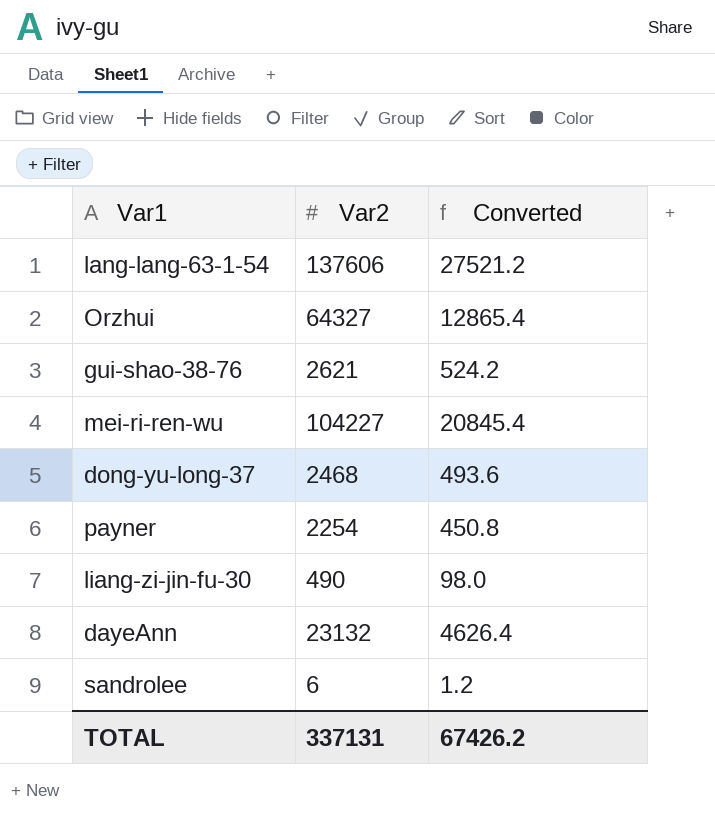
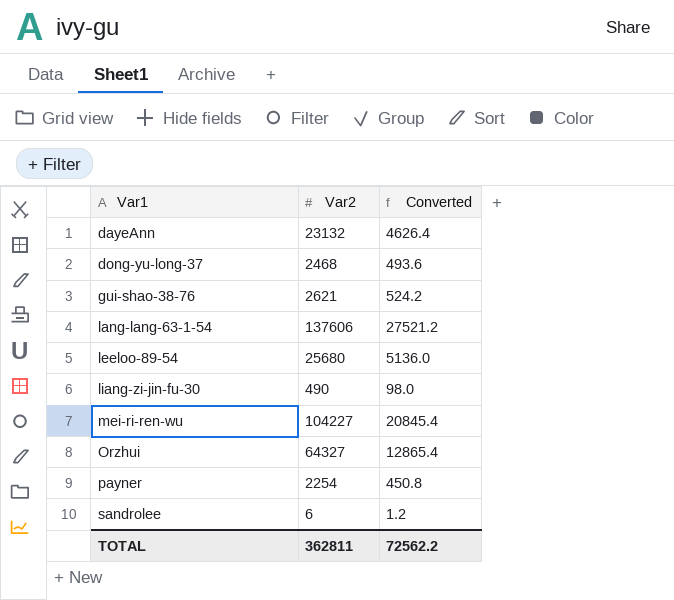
row order: none -> Var1 ascending
row leeloo-89-54: none -> 25680 | 5136.0
TOTAL | Var2: 337131 -> 362811
TOTAL | Converted: 67426.2 -> 72562.2

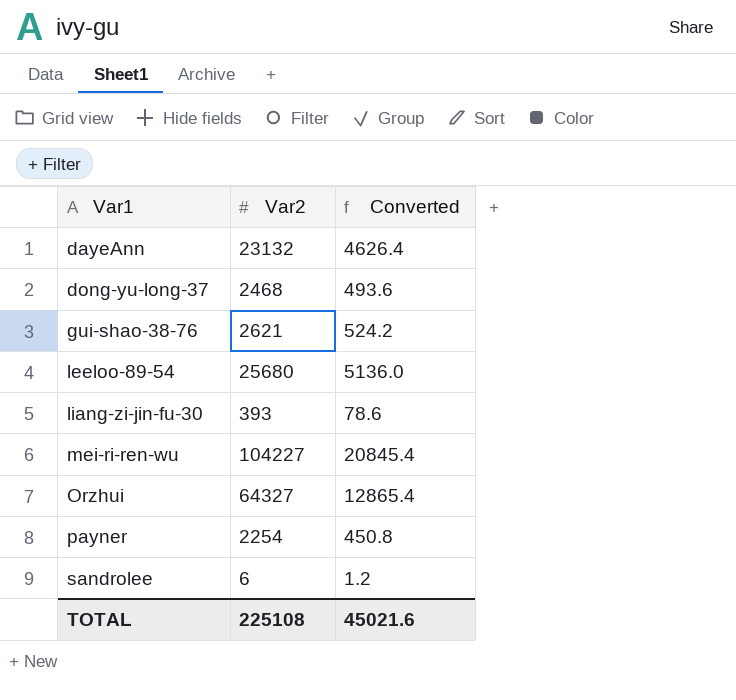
row lang-lang-63-1-54: 137606 | 27521.2 -> none
liang-zi-jin-fu-30 | Var2: 490 -> 393
liang-zi-jin-fu-30 | Converted: 98.0 -> 78.6
TOTAL | Var2: 362811 -> 225108
TOTAL | Converted: 72562.2 -> 45021.6

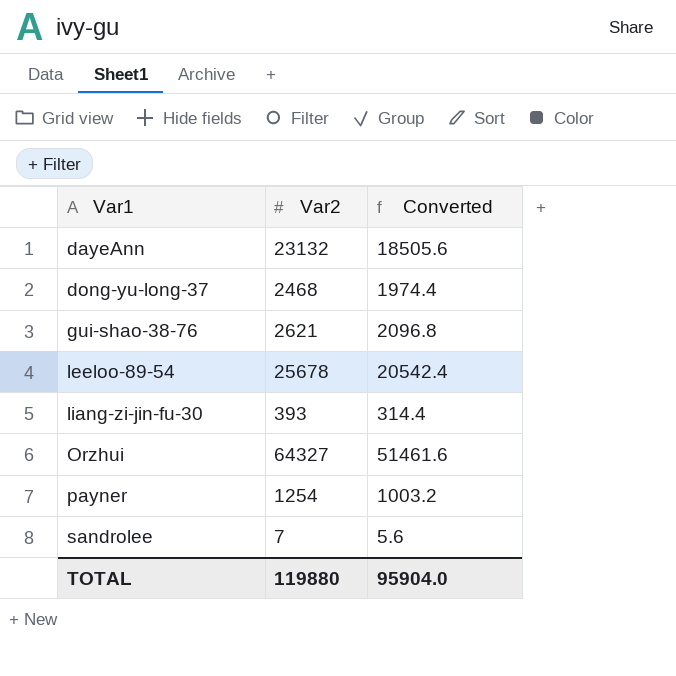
column Converted | formula: [Var2] * 0.2 -> [Var2] * 0.8
row mei-ri-ren-wu: 104227 | 20845.4 -> none
leeloo-89-54 | Var2: 25680 -> 25678
payner | Var2: 2254 -> 1254
sandrolee | Var2: 6 -> 7
TOTAL | Var2: 225108 -> 119880
TOTAL | Converted: 45021.6 -> 95904.0

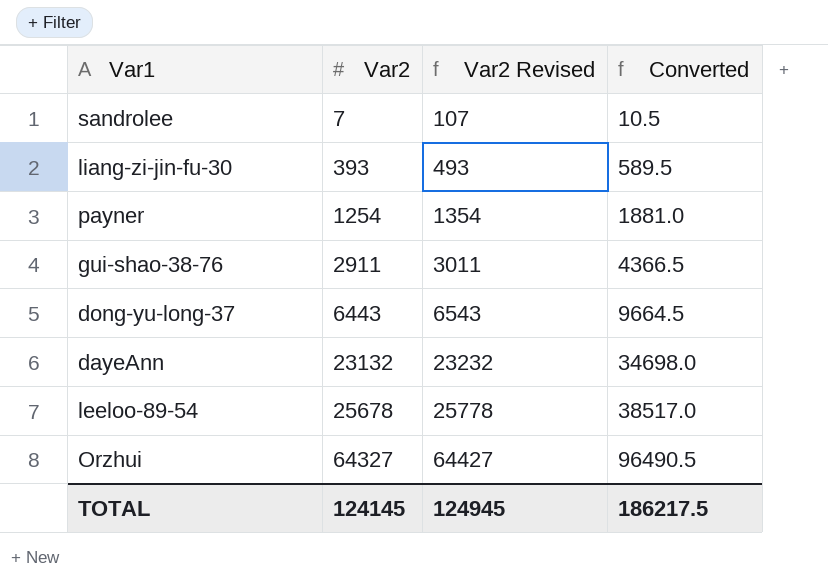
row order: Var1 ascending -> Var2 ascending
column Var2 Revised | formula: none -> [Var2] + 100
column Converted | formula: [Var2] * 0.8 -> [Var2] * 1.5
gui-shao-38-76 | Var2: 2621 -> 2911
dong-yu-long-37 | Var2: 2468 -> 6443
TOTAL | Var2: 119880 -> 124145
TOTAL | Converted: 95904.0 -> 186217.5

